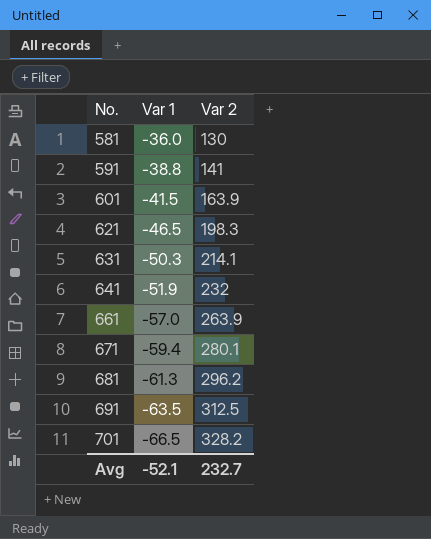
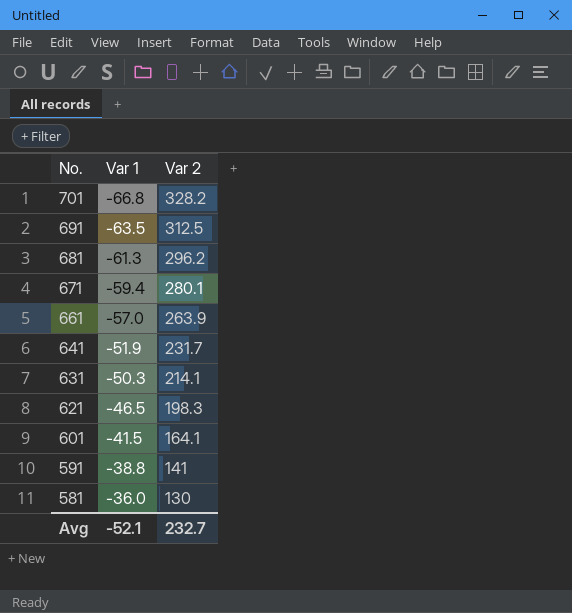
row order: No. ascending -> No. descending
701 | Var 1: -66.5 -> -66.8
641 | Var 2: 232 -> 231.7
601 | Var 2: 163.9 -> 164.1

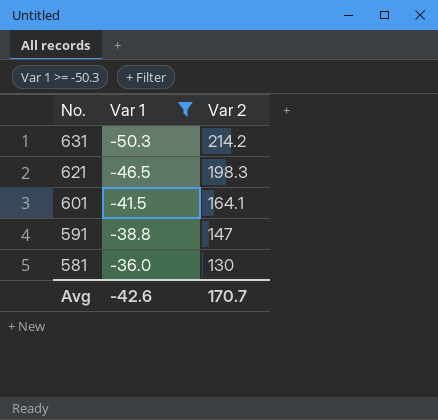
filter: none -> Var 1 >= -50.3
631 | Var 2: 214.1 -> 214.2
591 | Var 2: 141 -> 147
Avg | Var 1: -52.1 -> -42.6
Avg | Var 2: 232.7 -> 170.7

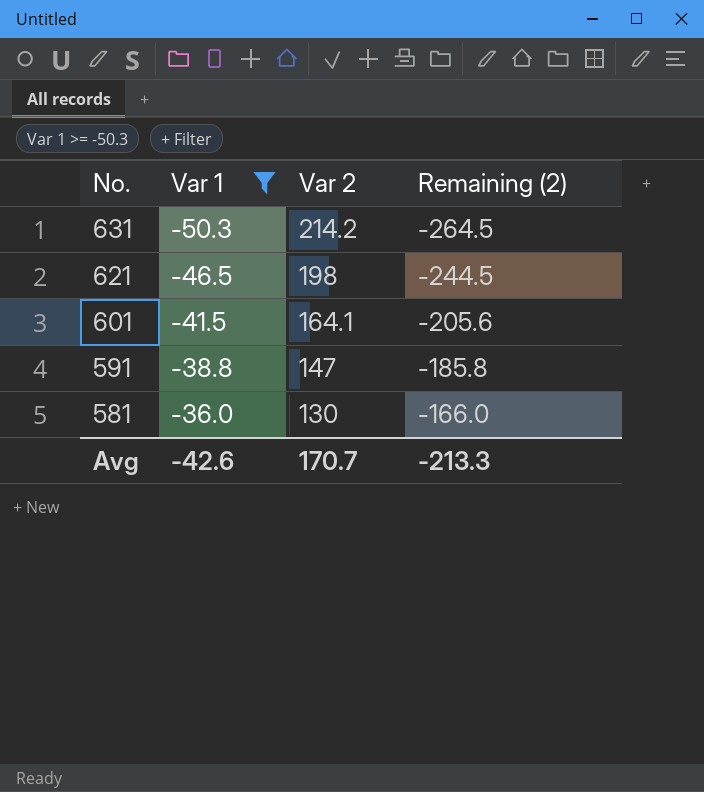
column Remaining (2) | formula: none -> [Var 1] - [Var 2]
621 | Var 2: 198.3 -> 198

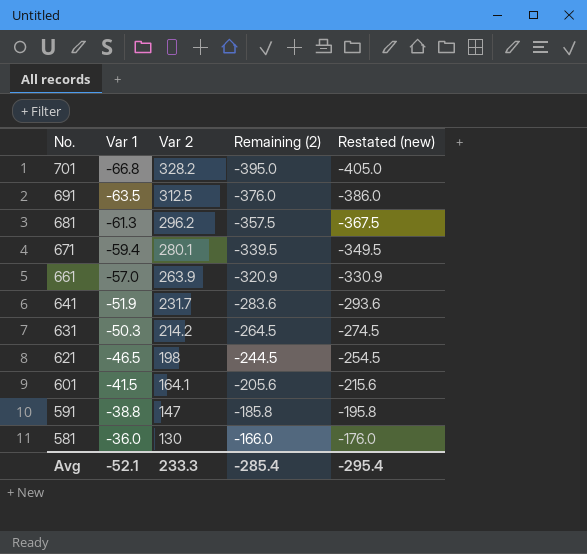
filter: Var 1 >= -50.3 -> none
column Restated (new) | formula: none -> [Remaining (2)] - 10
Avg | Var 1: -42.6 -> -52.1
Avg | Var 2: 170.7 -> 233.3
Avg | Remaining (2): -213.3 -> -285.4

